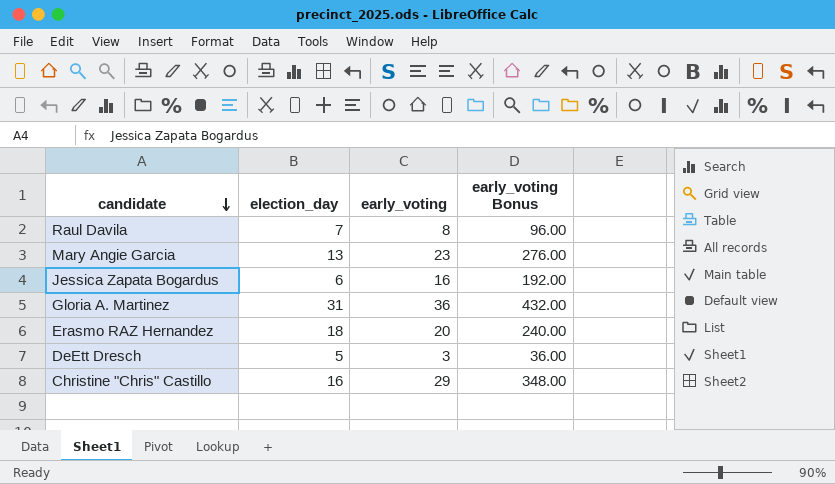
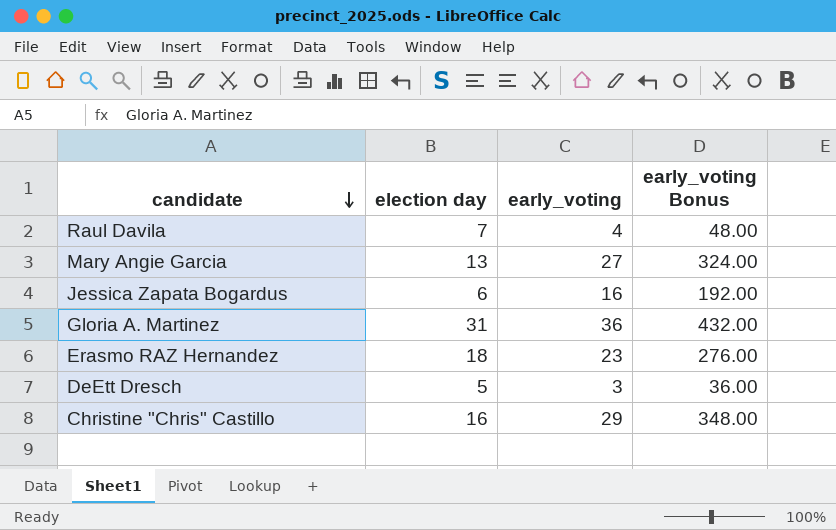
column name: election_day -> election day
Raul Davila | early_voting: 8 -> 4
Raul Davila | early_voting Bonus: 96.00 -> 48.00
Mary Angie Garcia | early_voting: 23 -> 27
Mary Angie Garcia | early_voting Bonus: 276.00 -> 324.00
Erasmo RAZ Hernandez | early_voting: 20 -> 23
Erasmo RAZ Hernandez | early_voting Bonus: 240.00 -> 276.00

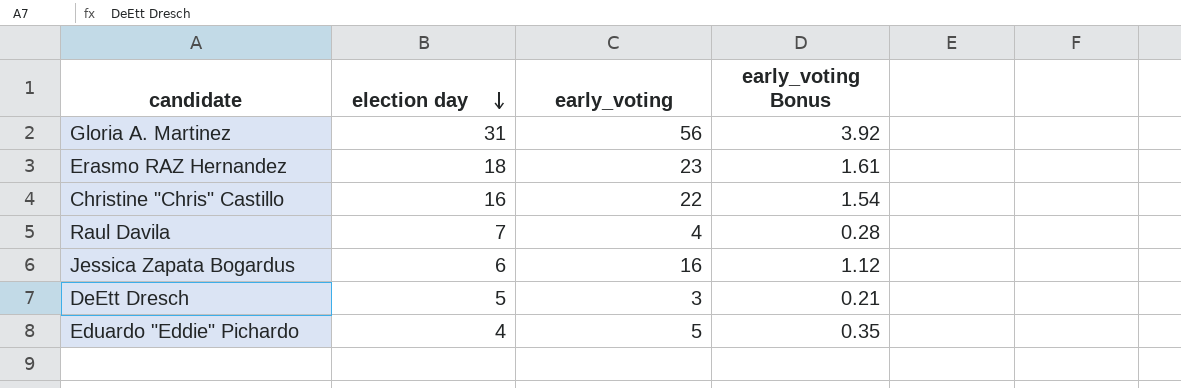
row order: candidate descending -> election day descending
column early_voting Bonus | formula: [early_voting] * 12 -> [early_voting] * 0.07
row Mary Angie Garcia: 13 | 27 | 324.00 -> none
Gloria A. Martinez | early_voting: 36 -> 56
Christine "Chris" Castillo | early_voting: 29 -> 22
row Eduardo "Eddie" Pichardo: none -> 4 | 5 | 0.35

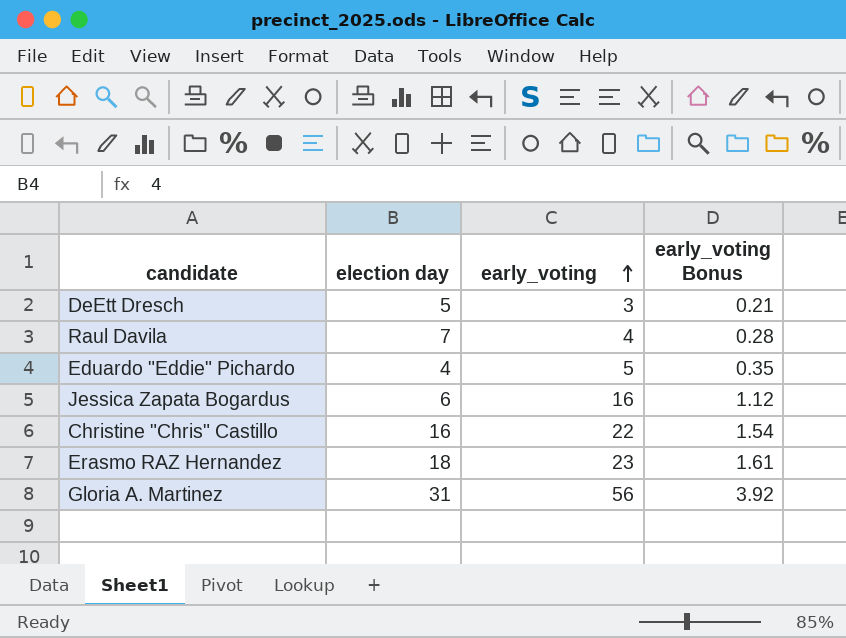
row order: election day descending -> early_voting ascending

